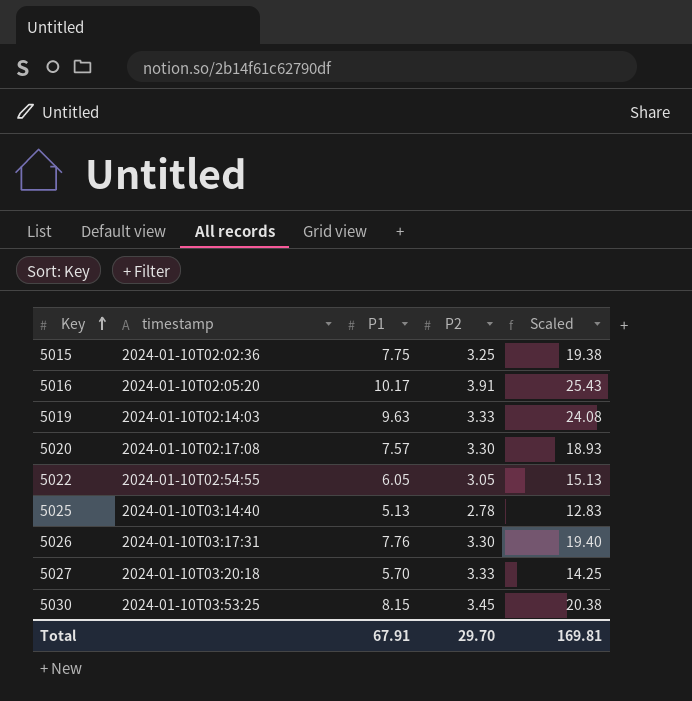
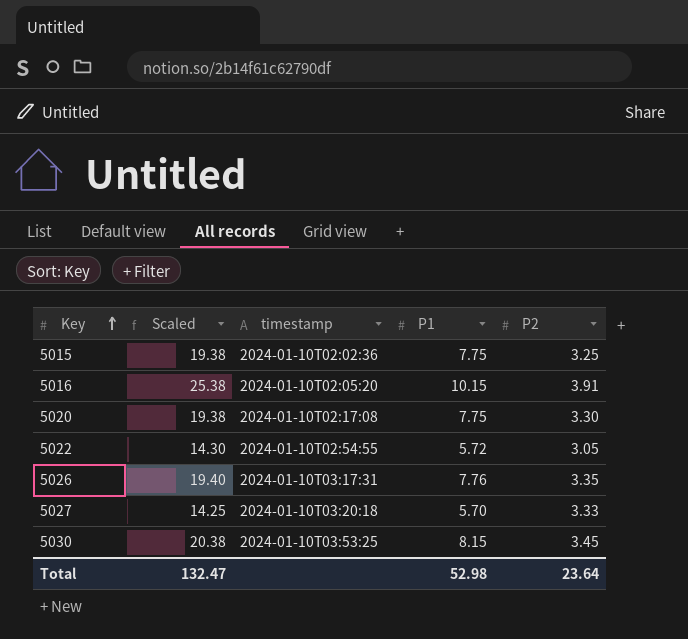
column Scaled | position: 5 -> 2
row 5019: 2024-01-10T02:14:03 | 9.63 | 3.33 | 24.08 -> none
row 5025: 2024-01-10T03:14:40 | 5.13 | 2.78 | 12.83 -> none
5016 | Scaled: 25.43 -> 25.38
5016 | P1: 10.17 -> 10.15
5020 | Scaled: 18.93 -> 19.38
5020 | P1: 7.57 -> 7.75
5022 | Scaled: 15.13 -> 14.30
5022 | P1: 6.05 -> 5.72
5026 | P2: 3.30 -> 3.35
Total | Scaled: 169.81 -> 132.47
Total | P1: 67.91 -> 52.98
Total | P2: 29.70 -> 23.64

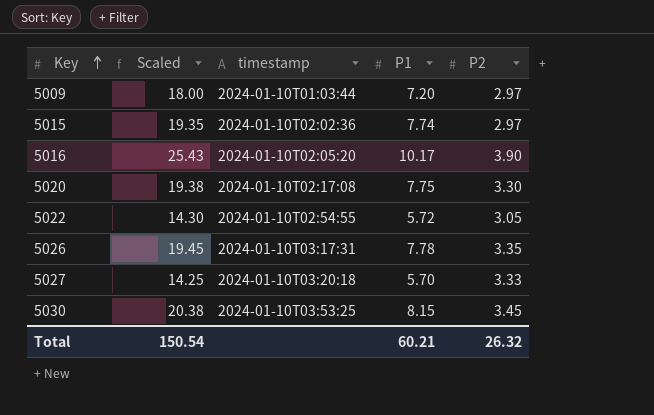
row 5009: none -> 18.00 | 2024-01-10T01:03:44 | 7.20 | 2.97
5015 | Scaled: 19.38 -> 19.35
5015 | P1: 7.75 -> 7.74
5015 | P2: 3.25 -> 2.97
5016 | Scaled: 25.38 -> 25.43
5016 | P1: 10.15 -> 10.17
5016 | P2: 3.91 -> 3.90
5026 | Scaled: 19.40 -> 19.45
5026 | P1: 7.76 -> 7.78
Total | Scaled: 132.47 -> 150.54
Total | P1: 52.98 -> 60.21
Total | P2: 23.64 -> 26.32

